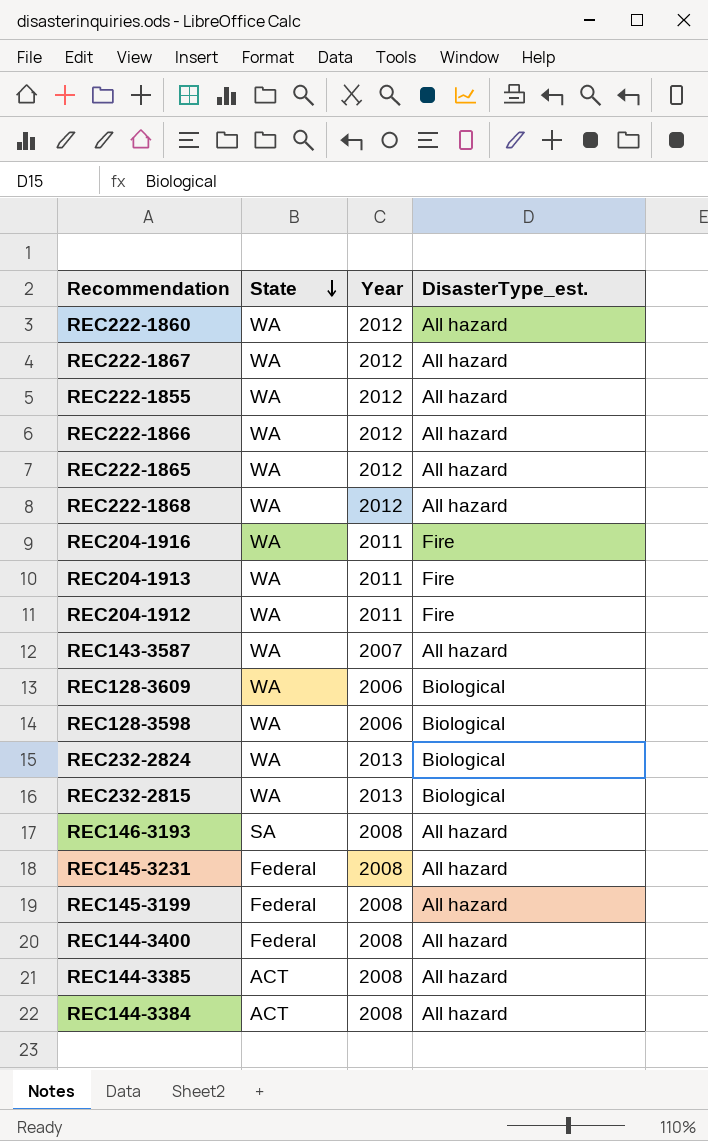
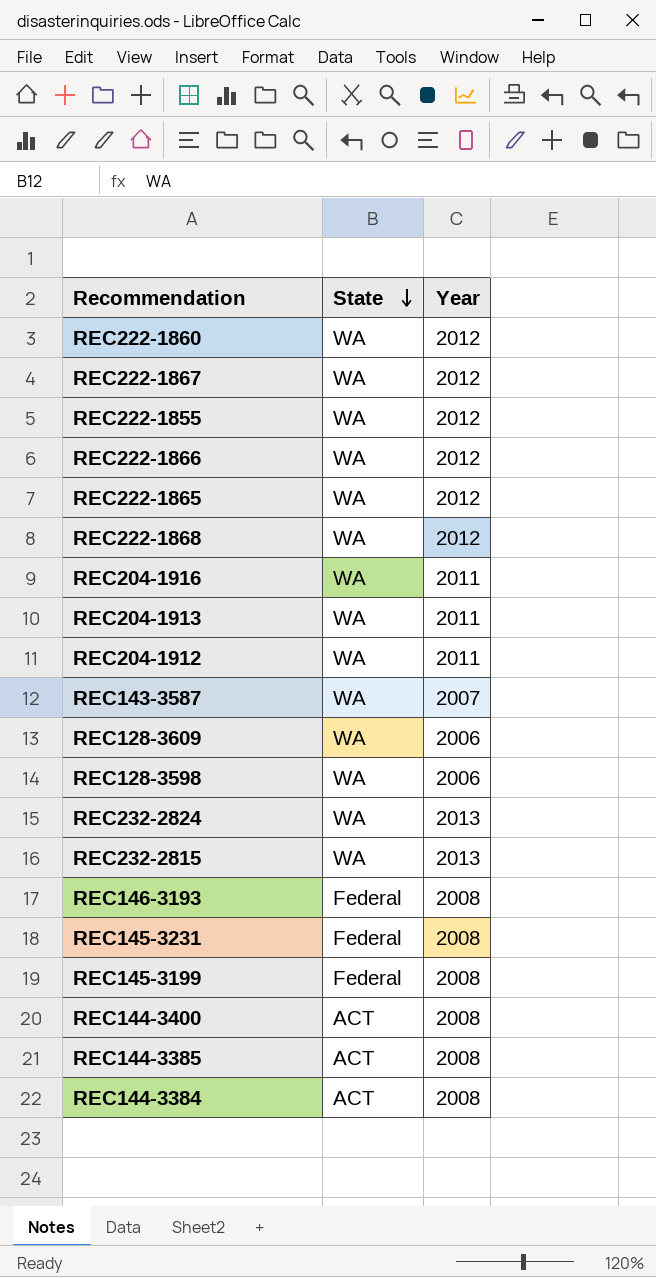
column DisasterType_est. | position: 4 -> none
REC146-3193 | State: SA -> Federal
REC144-3400 | State: Federal -> ACT

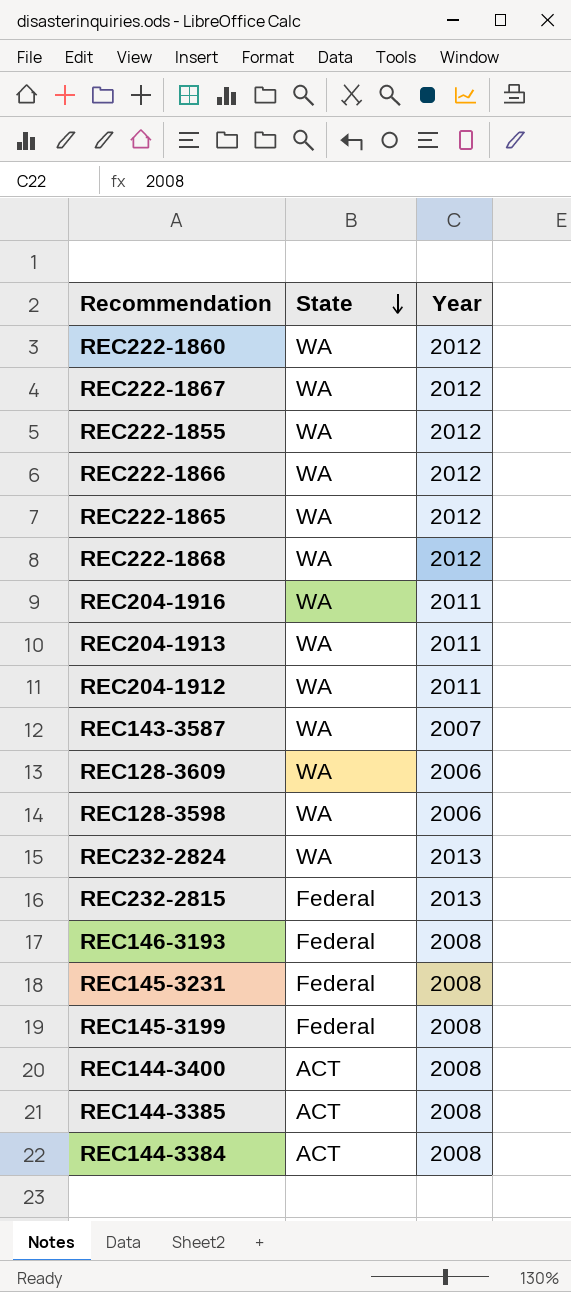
REC232-2815 | State: WA -> Federal

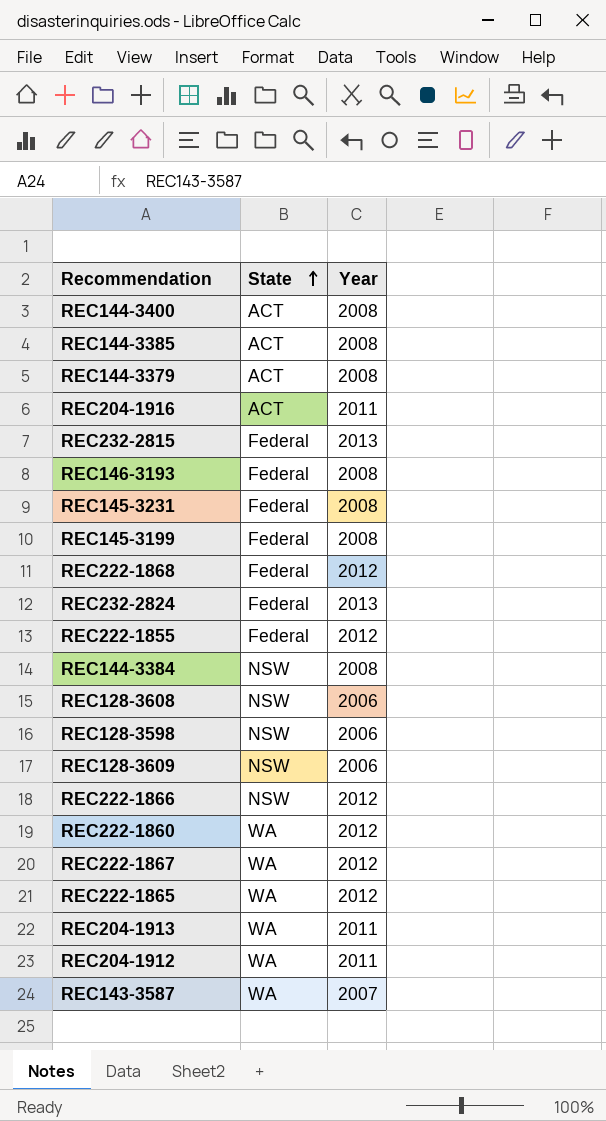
row order: State descending -> State ascending
row REC144-3379: none -> ACT | 2008
REC204-1916 | State: WA -> ACT
REC222-1868 | State: WA -> Federal
REC232-2824 | State: WA -> Federal
REC222-1855 | State: WA -> Federal
REC144-3384 | State: ACT -> NSW
row REC128-3608: none -> NSW | 2006
REC128-3598 | State: WA -> NSW
REC128-3609 | State: WA -> NSW
REC222-1866 | State: WA -> NSW

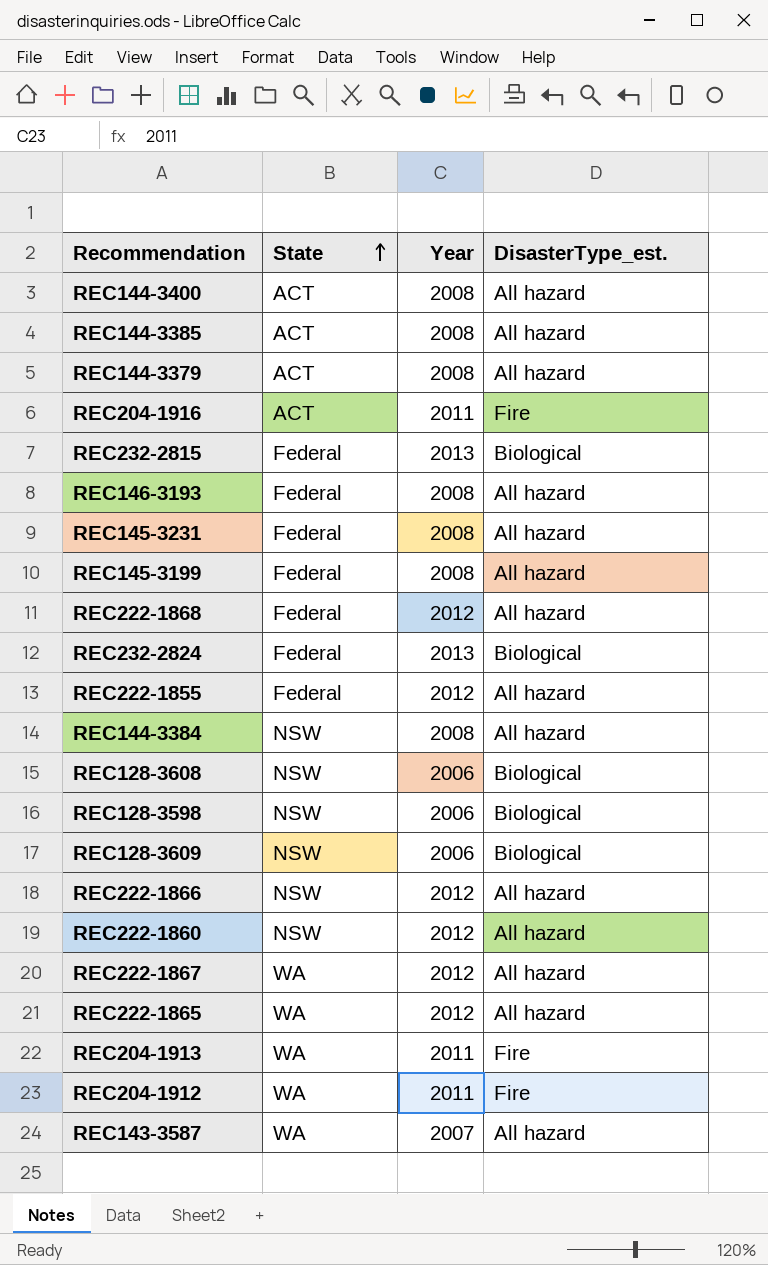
column DisasterType_est. | position: none -> 4
REC222-1860 | State: WA -> NSW

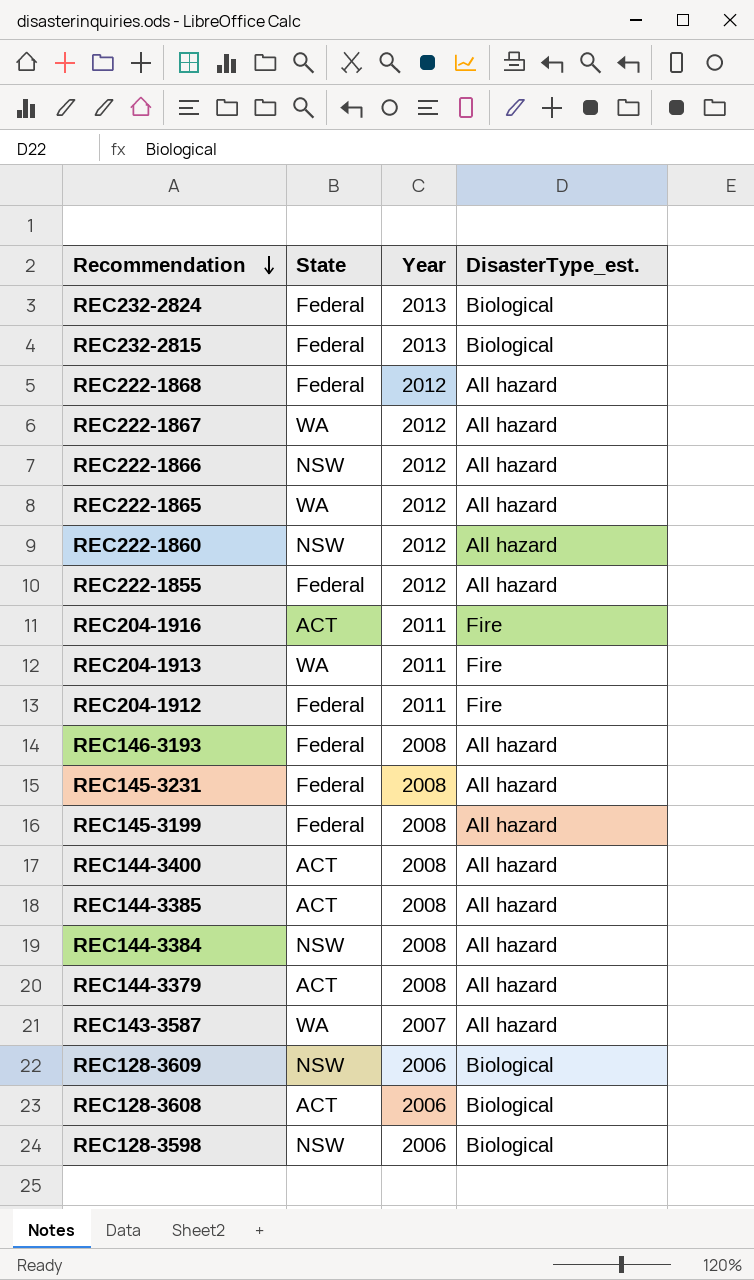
row order: State ascending -> Recommendation descending
REC204-1912 | State: WA -> Federal
REC128-3608 | State: NSW -> ACT

